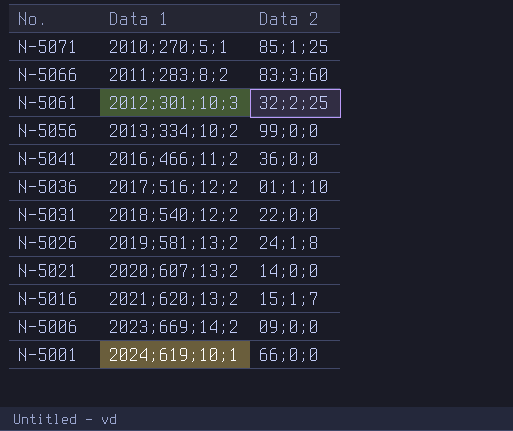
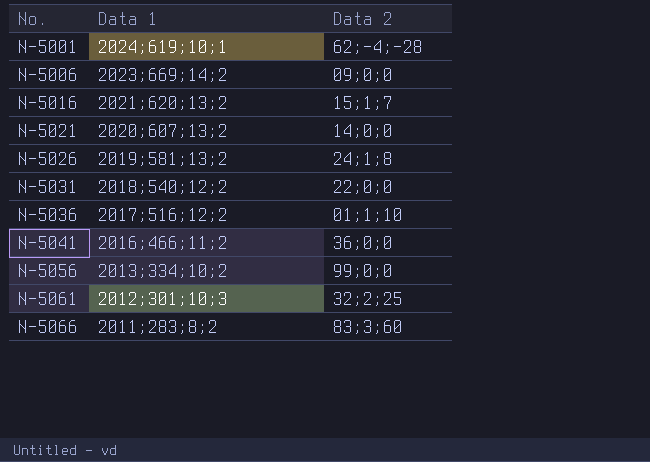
row order: No. descending -> No. ascending
row N-5071: 2010;270;5;1 | 85;1;25 -> none
N-5001 | Data 2: 66;0;0 -> 62;-4;-28

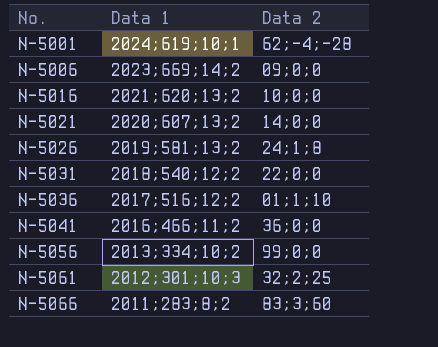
N-5016 | Data 2: 15;1;7 -> 10;0;0

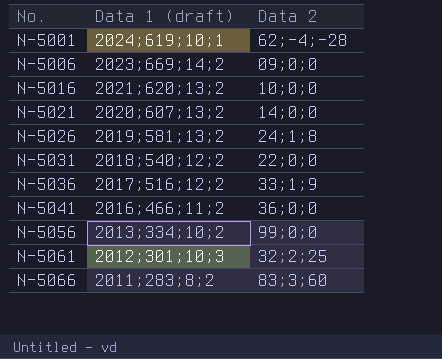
column name: Data 1 -> Data 1 (draft)
N-5036 | Data 2: 01;1;10 -> 33;1;9

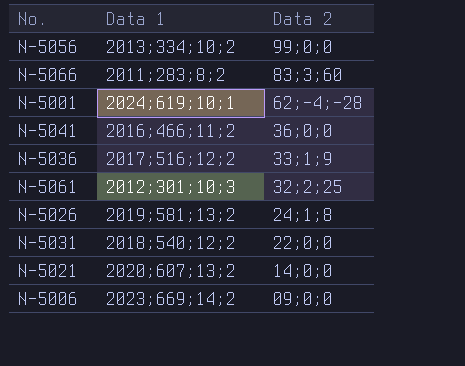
row order: No. ascending -> Data 2 descending
column name: Data 1 (draft) -> Data 1
row N-5016: 2021;620;13;2 | 10;0;0 -> none

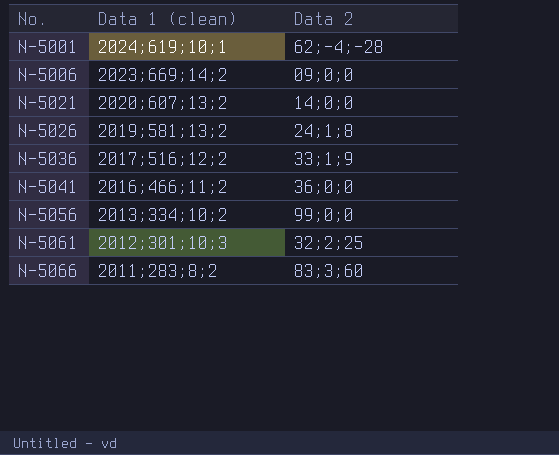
row order: Data 2 descending -> No. ascending
column name: Data 1 -> Data 1 (clean)
row N-5031: 2018;540;12;2 | 22;0;0 -> none

